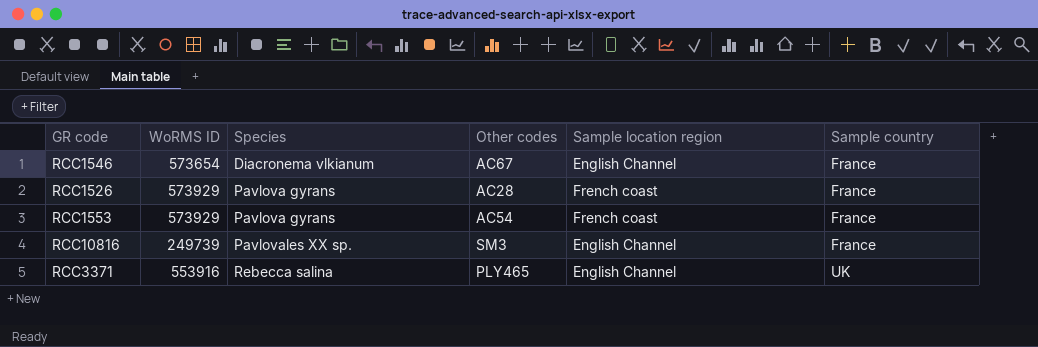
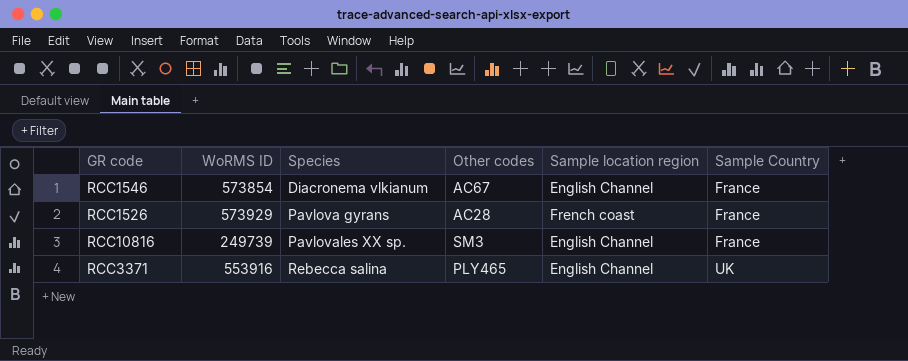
column name: Sample country -> Sample Country
row RCC1553: 573929 | Pavlova gyrans | AC54 | French coast | France -> none
RCC1546 | WoRMS ID: 573654 -> 573854

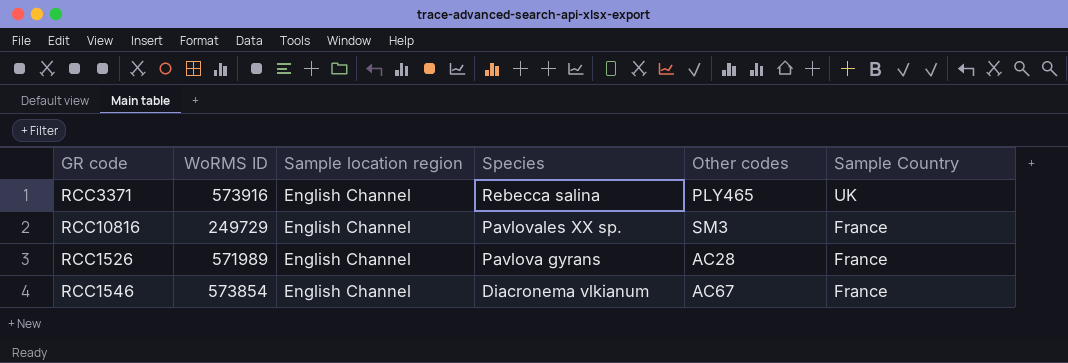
row order: Species ascending -> Species descending
column Sample location region | position: 5 -> 3
RCC3371 | WoRMS ID: 553916 -> 573916
RCC10816 | WoRMS ID: 249739 -> 249729
RCC1526 | WoRMS ID: 573929 -> 571989
RCC1526 | Sample location region: French coast -> English Channel

